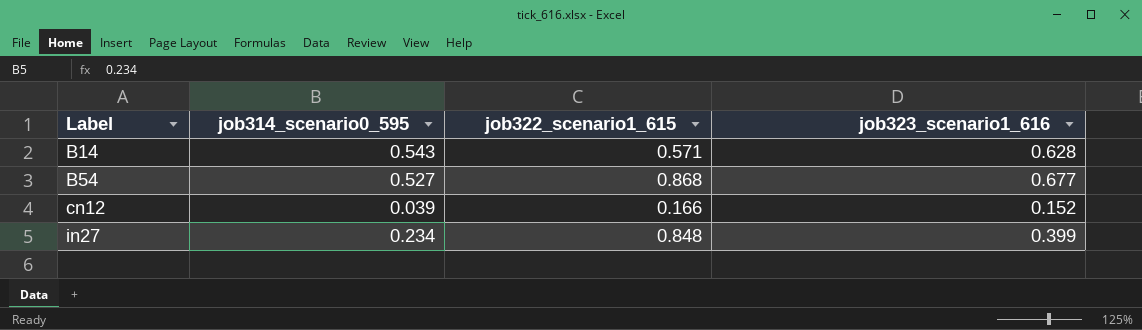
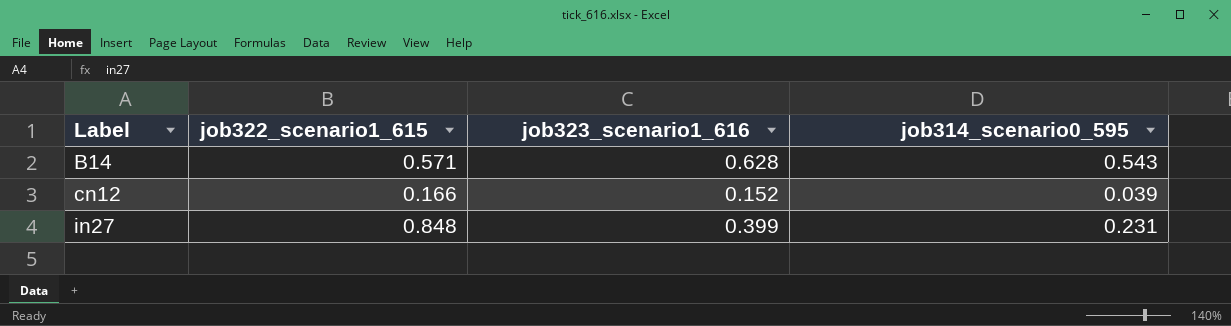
column job314_scenario0_595 | position: 2 -> 4
row B54: 0.527 | 0.868 | 0.677 -> none
in27 | job314_scenario0_595: 0.234 -> 0.231

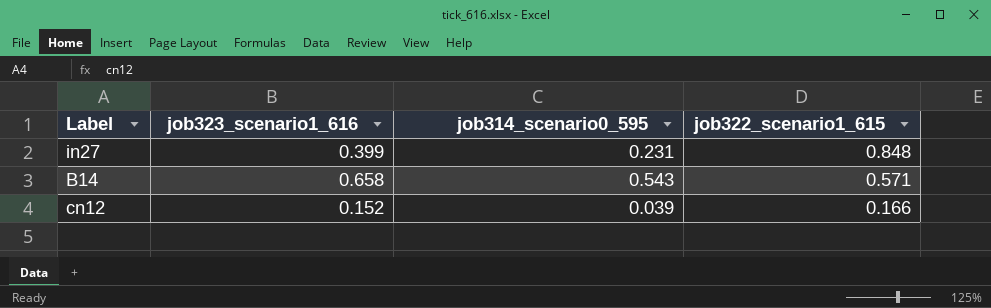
row order: Label ascending -> job322_scenario1_615 descending
column job322_scenario1_615 | position: 2 -> 4
B14 | job323_scenario1_616: 0.628 -> 0.658

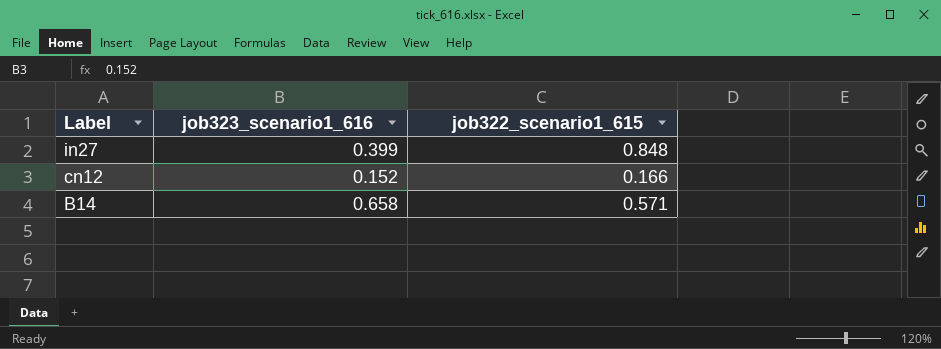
row order: job322_scenario1_615 descending -> Label descending
column job314_scenario0_595 | position: 3 -> none

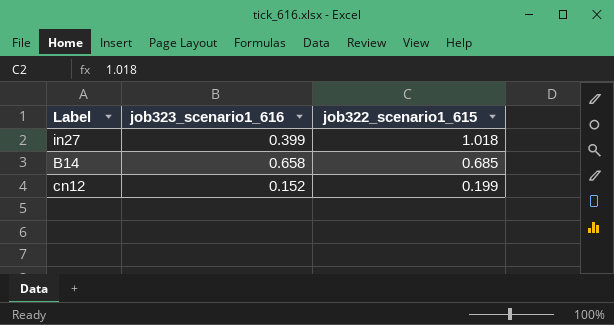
row order: Label descending -> job322_scenario1_615 descending
in27 | job322_scenario1_615: 0.848 -> 1.018
B14 | job322_scenario1_615: 0.571 -> 0.685
cn12 | job322_scenario1_615: 0.166 -> 0.199

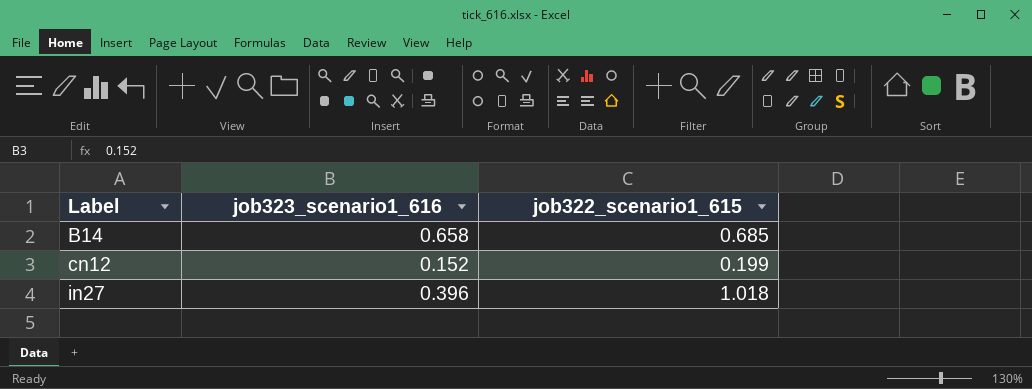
row order: job322_scenario1_615 descending -> Label ascending
in27 | job323_scenario1_616: 0.399 -> 0.396

